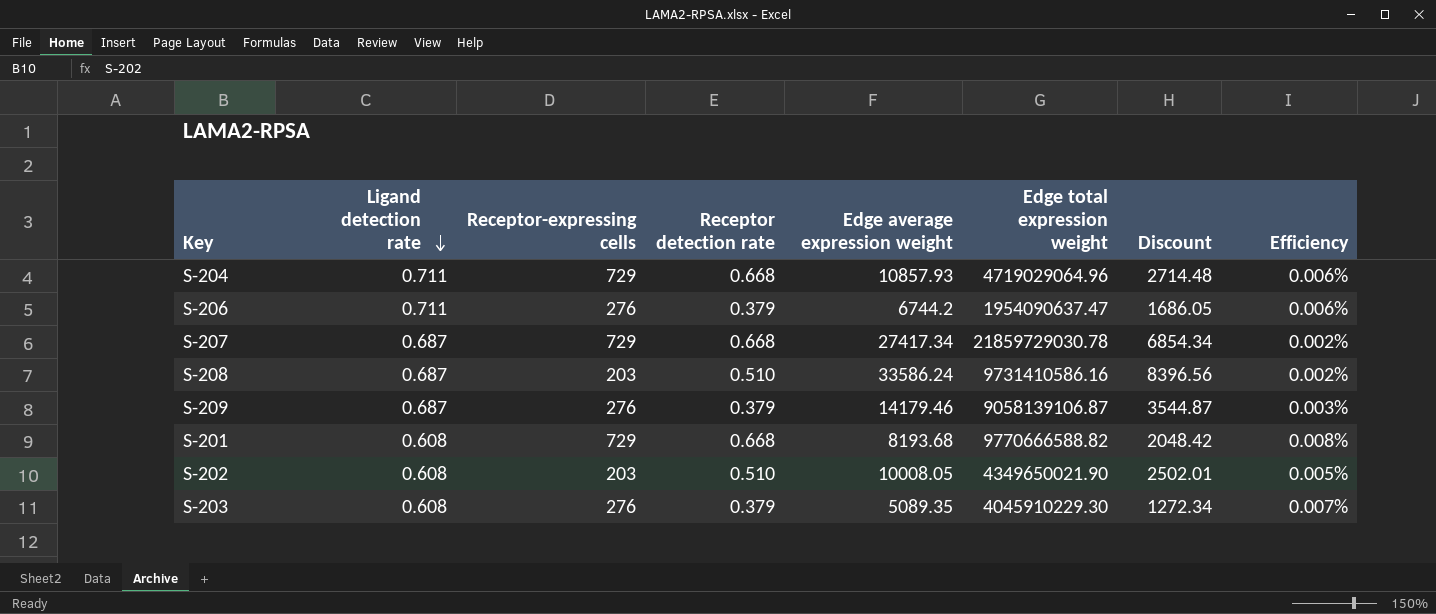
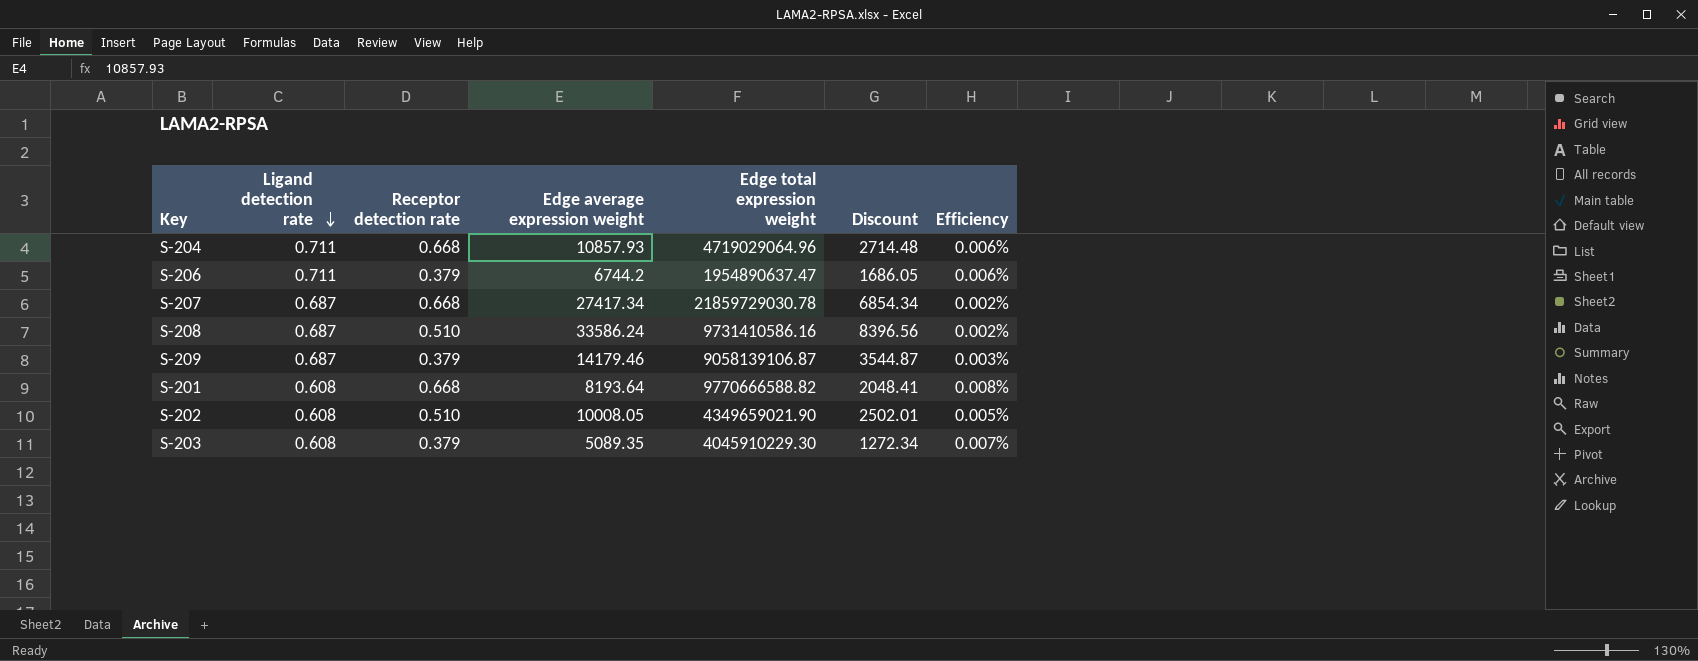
column Receptor-expressing cells | position: 3 -> none
S-206 | Edge total expression weight: 1954090637.47 -> 1954890637.47
S-201 | Edge average expression weight: 8193.68 -> 8193.64
S-201 | Discount: 2048.42 -> 2048.41
S-202 | Edge total expression weight: 4349650021.90 -> 4349659021.90

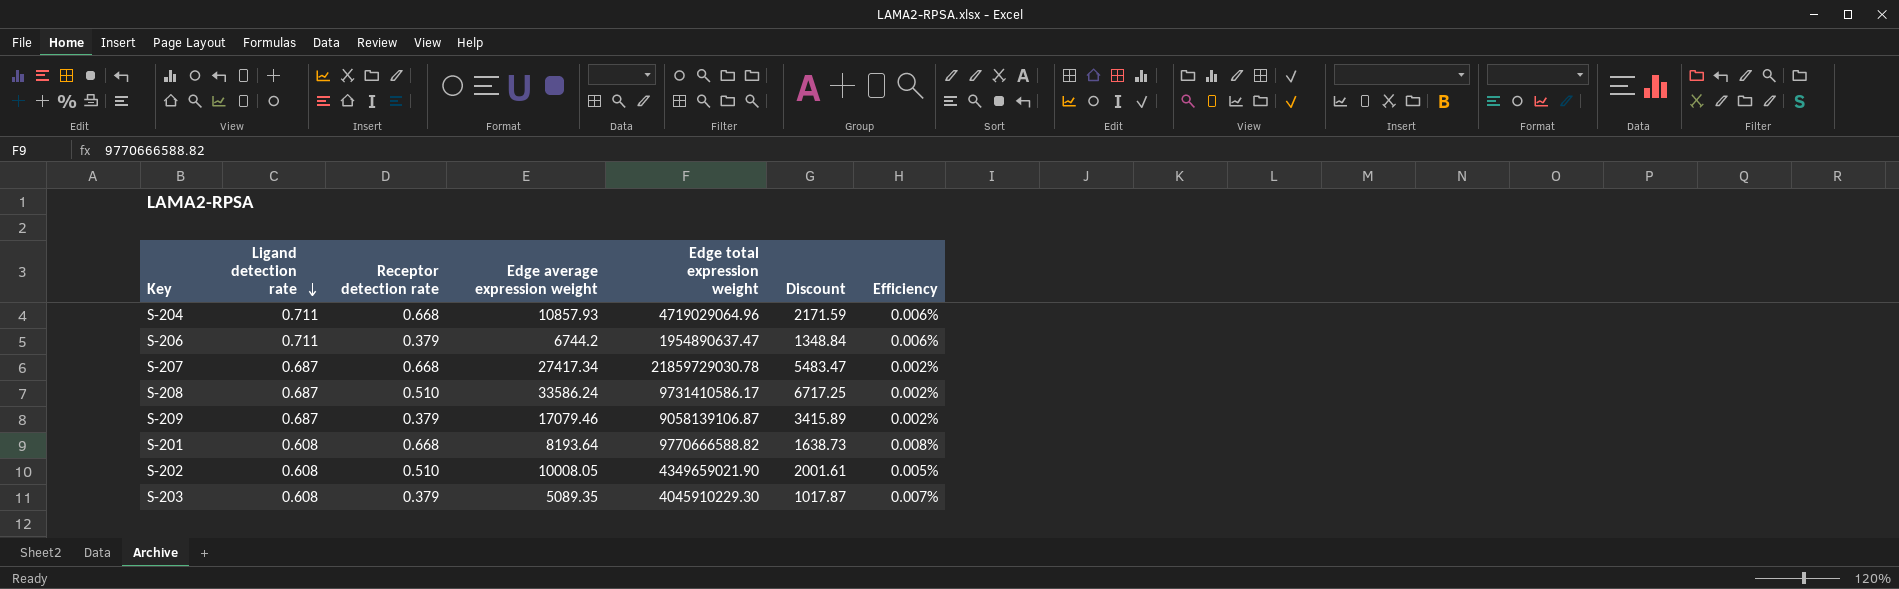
column Discount | formula: [Edge average expression weight] * 0.25 -> [Edge average expression weight] * 0.2
S-208 | Edge total expression weight: 9731410586.16 -> 9731410586.17
S-209 | Edge average expression weight: 14179.46 -> 17079.46
S-209 | Efficiency: 0.003% -> 0.002%

